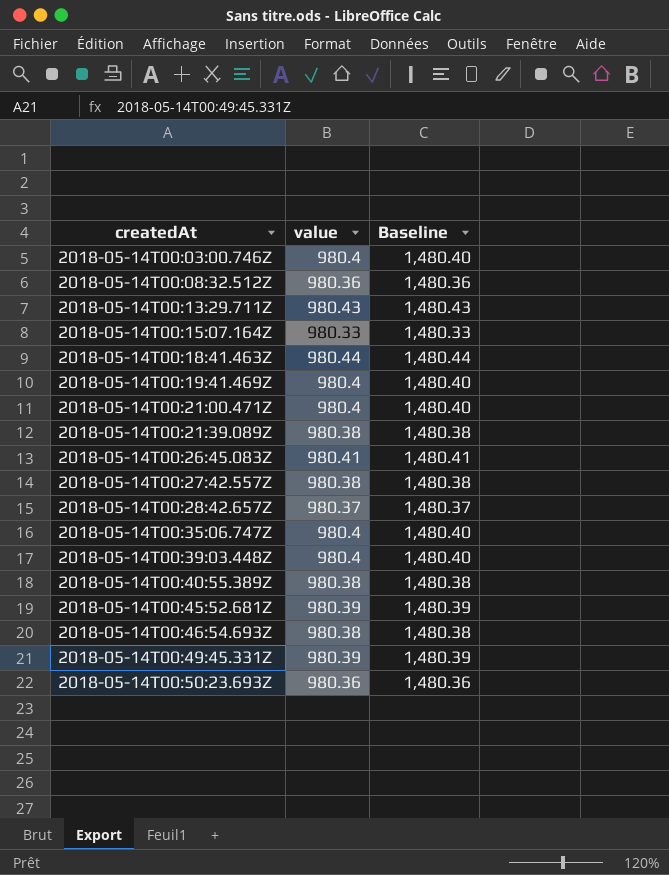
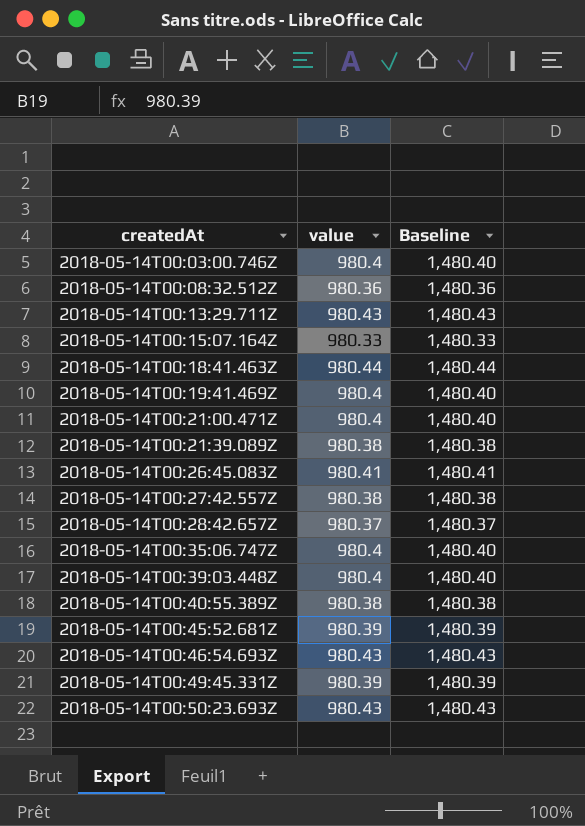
2018-05-14T00:46:54.693Z | value: 980.38 -> 980.43
2018-05-14T00:46:54.693Z | Baseline: 1,480.38 -> 1,480.43
2018-05-14T00:50:23.693Z | value: 980.36 -> 980.43
2018-05-14T00:50:23.693Z | Baseline: 1,480.36 -> 1,480.43

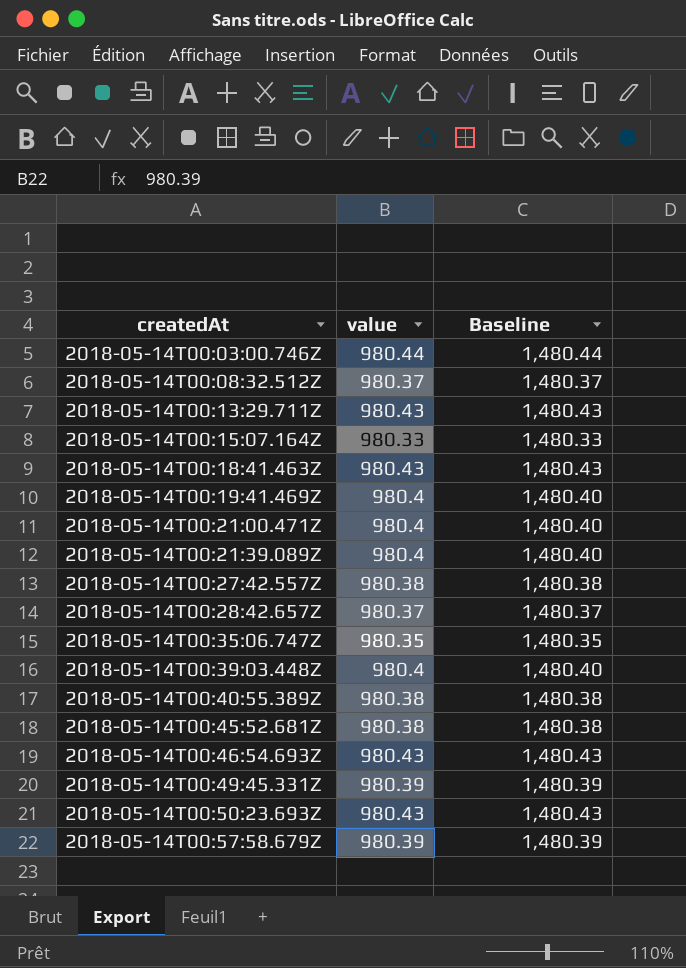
row 2018-05-14T00:26:45.083Z: 980.41 | 1,480.41 -> none
2018-05-14T00:03:00.746Z | value: 980.4 -> 980.44
2018-05-14T00:03:00.746Z | Baseline: 1,480.40 -> 1,480.44
2018-05-14T00:08:32.512Z | value: 980.36 -> 980.37
2018-05-14T00:08:32.512Z | Baseline: 1,480.36 -> 1,480.37
2018-05-14T00:18:41.463Z | value: 980.44 -> 980.43
2018-05-14T00:18:41.463Z | Baseline: 1,480.44 -> 1,480.43
2018-05-14T00:21:39.089Z | value: 980.38 -> 980.4
2018-05-14T00:21:39.089Z | Baseline: 1,480.38 -> 1,480.40
2018-05-14T00:35:06.747Z | value: 980.4 -> 980.35
2018-05-14T00:35:06.747Z | Baseline: 1,480.40 -> 1,480.35
2018-05-14T00:45:52.681Z | value: 980.39 -> 980.38
2018-05-14T00:45:52.681Z | Baseline: 1,480.39 -> 1,480.38
row 2018-05-14T00:57:58.679Z: none -> 980.39 | 1,480.39

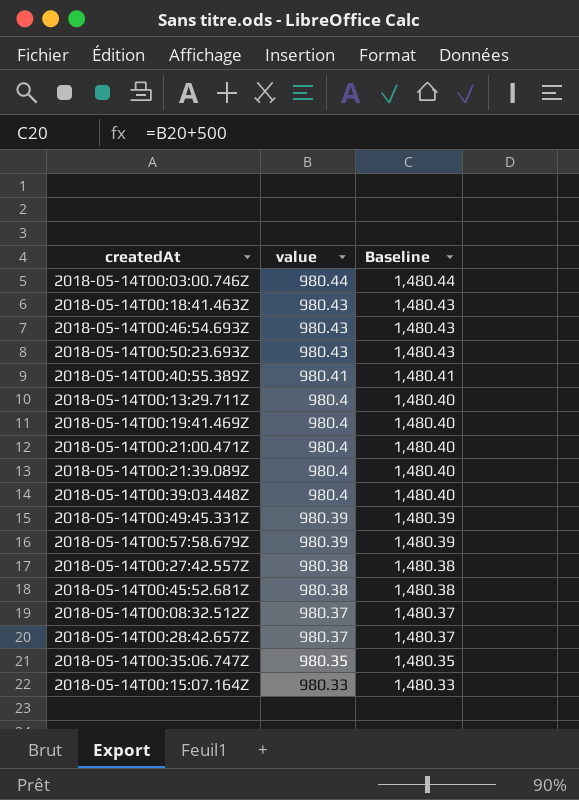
row order: createdAt ascending -> value descending
2018-05-14T00:40:55.389Z | value: 980.38 -> 980.41
2018-05-14T00:40:55.389Z | Baseline: 1,480.38 -> 1,480.41
2018-05-14T00:13:29.711Z | value: 980.43 -> 980.4
2018-05-14T00:13:29.711Z | Baseline: 1,480.43 -> 1,480.40

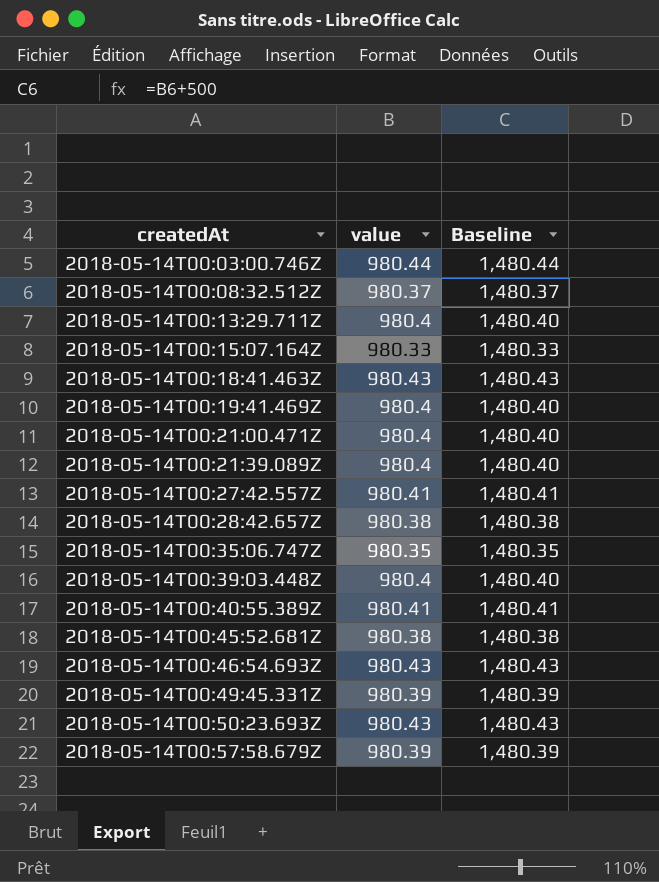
row order: value descending -> createdAt ascending
2018-05-14T00:27:42.557Z | value: 980.38 -> 980.41
2018-05-14T00:27:42.557Z | Baseline: 1,480.38 -> 1,480.41
2018-05-14T00:28:42.657Z | value: 980.37 -> 980.38
2018-05-14T00:28:42.657Z | Baseline: 1,480.37 -> 1,480.38

